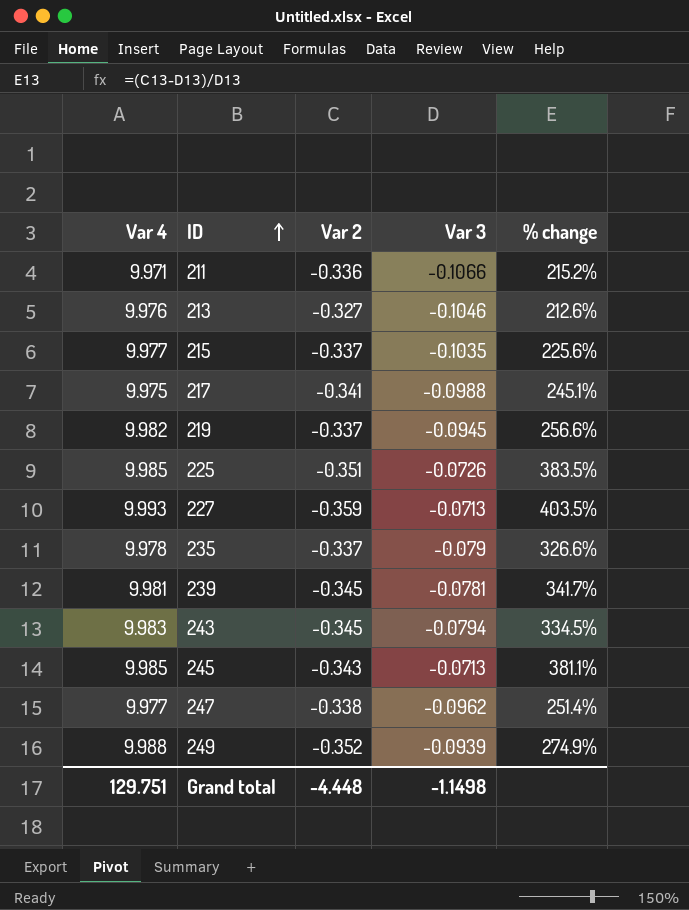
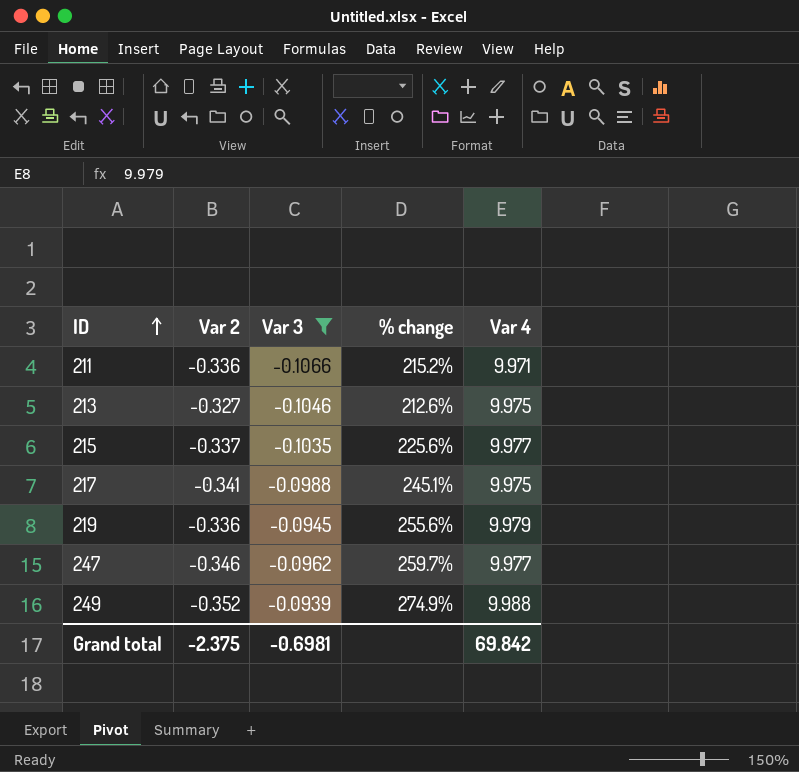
filter: none -> Var 3 <= -0.0939
column Var 4 | position: 1 -> 5
213 | Var 4: 9.976 -> 9.975
219 | Var 2: -0.337 -> -0.336
219 | % change: 256.6% -> 255.6%
219 | Var 4: 9.982 -> 9.979
247 | Var 2: -0.338 -> -0.346
247 | % change: 251.4% -> 259.7%
Grand total | Var 2: -4.448 -> -2.375
Grand total | Var 3: -1.1498 -> -0.6981
Grand total | Var 4: 129.751 -> 69.842

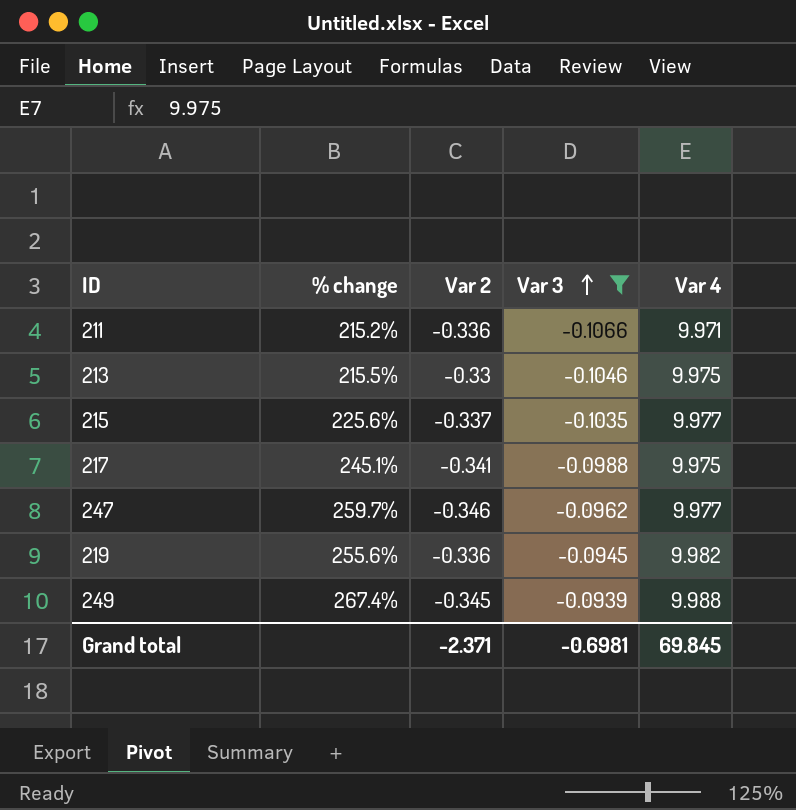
row order: ID ascending -> Var 3 ascending
column % change | position: 4 -> 2
213 | % change: 212.6% -> 215.5%
213 | Var 2: -0.327 -> -0.33
219 | Var 4: 9.979 -> 9.982
249 | % change: 274.9% -> 267.4%
249 | Var 2: -0.352 -> -0.345
Grand total | Var 2: -2.375 -> -2.371
Grand total | Var 4: 69.842 -> 69.845

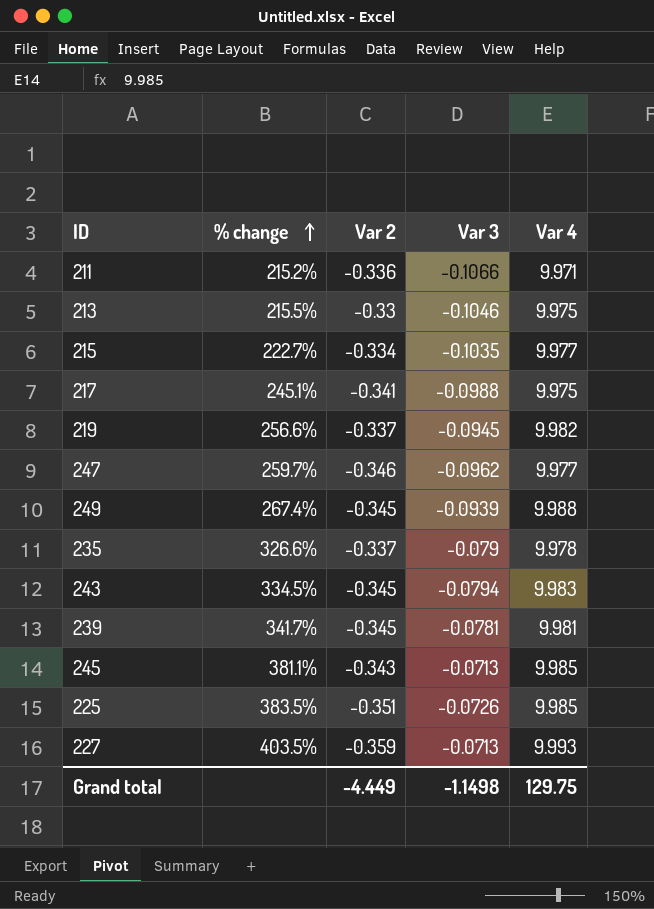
filter: Var 3 <= -0.0939 -> none
row order: Var 3 ascending -> % change ascending
215 | % change: 225.6% -> 222.7%
215 | Var 2: -0.337 -> -0.334
219 | % change: 255.6% -> 256.6%
219 | Var 2: -0.336 -> -0.337
Grand total | Var 2: -2.371 -> -4.449
Grand total | Var 3: -0.6981 -> -1.1498
Grand total | Var 4: 69.845 -> 129.75

